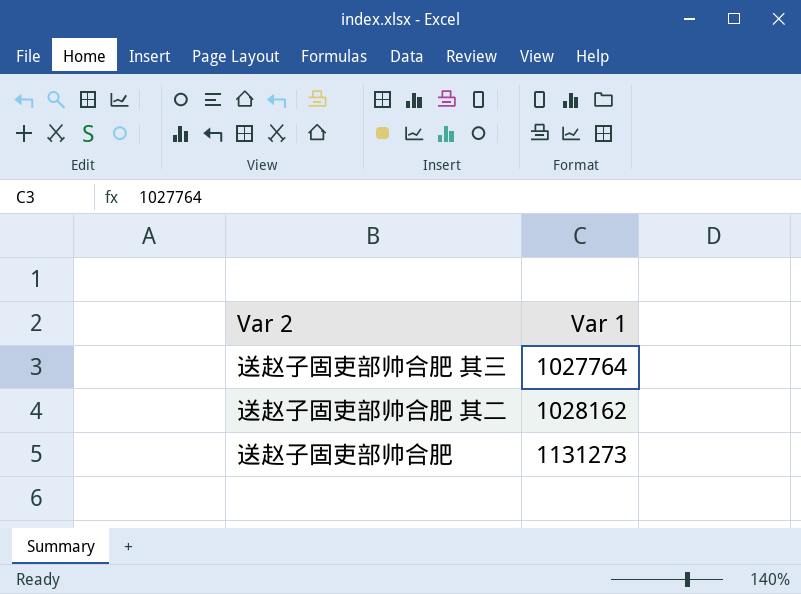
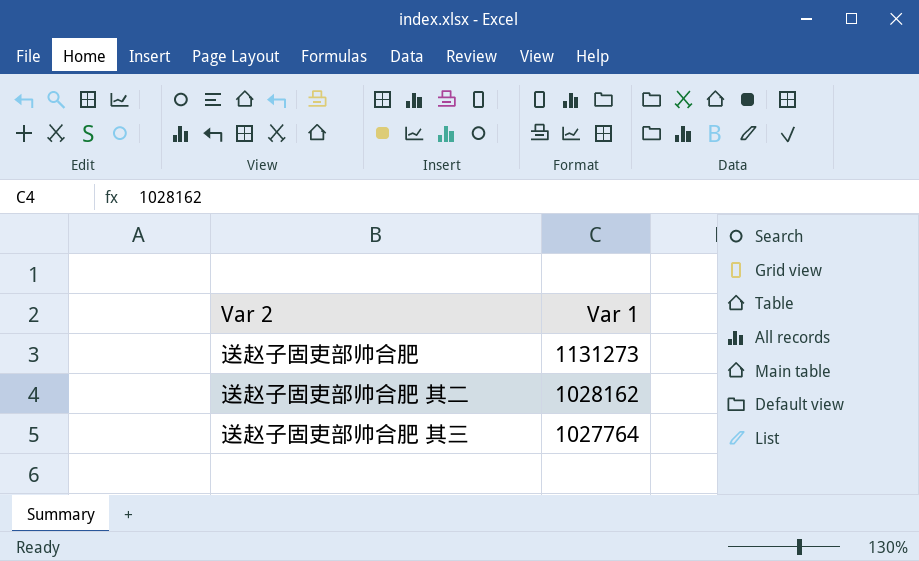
row order: Var 1 ascending -> Var 1 descending

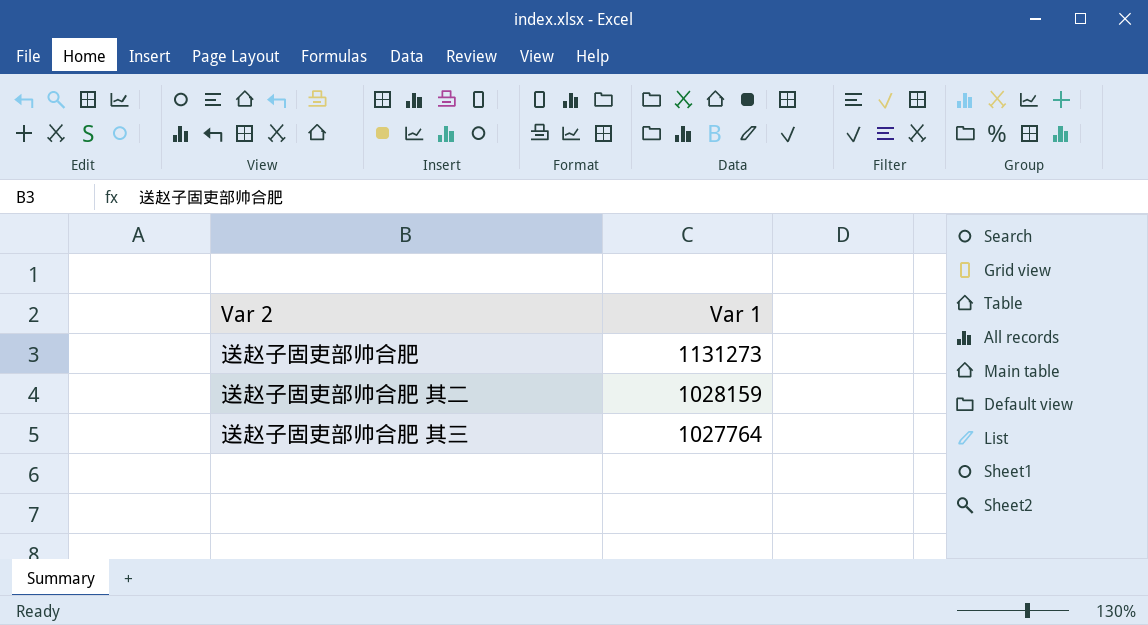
送赵子固吏部帅合肥 其二 | Var 1: 1028162 -> 1028159

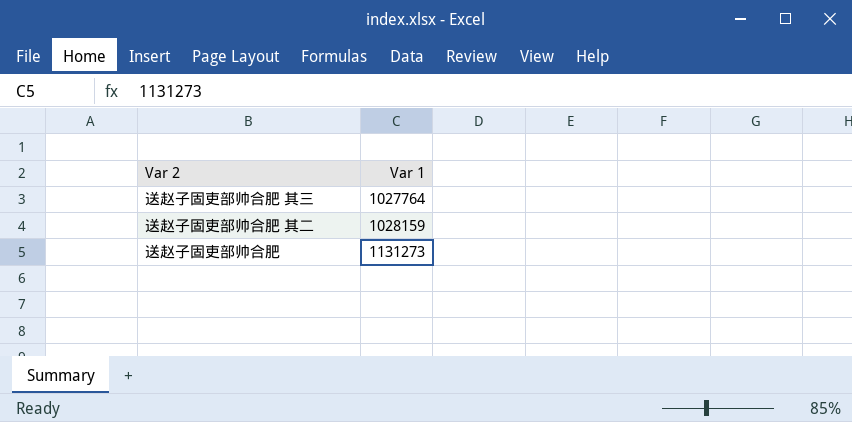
row order: Var 1 descending -> Var 1 ascending

